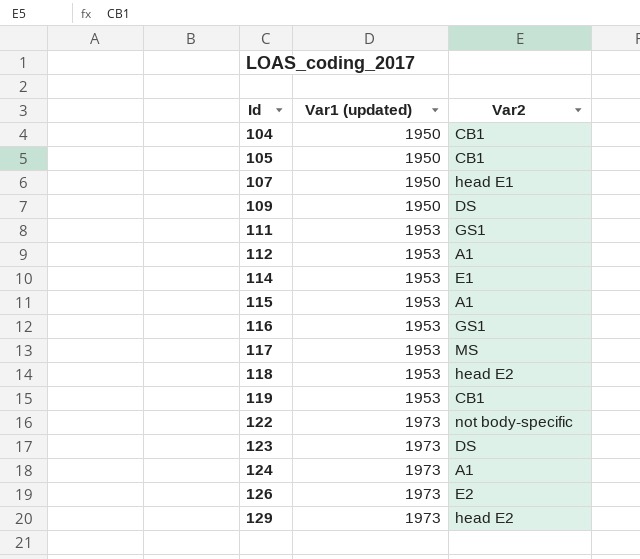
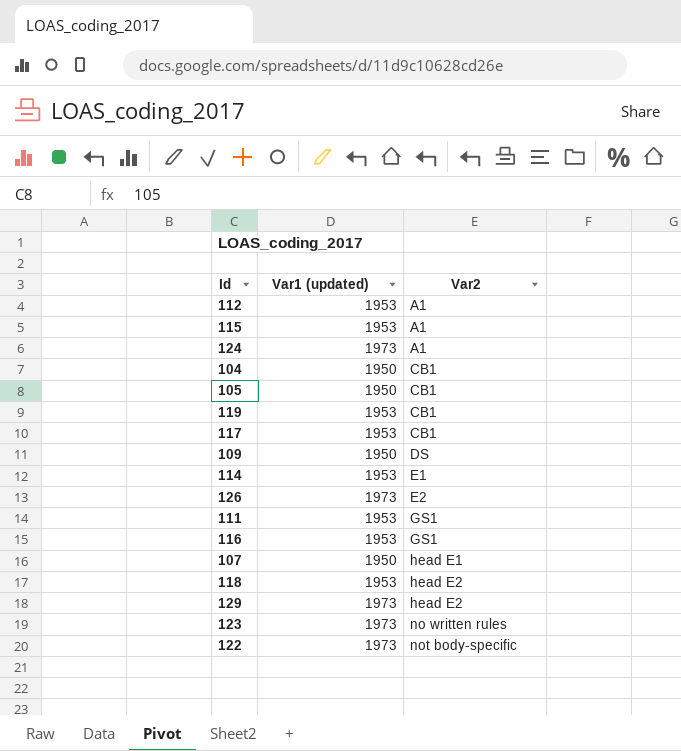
row order: Id ascending -> Var2 ascending
117 | Var2: MS -> CB1
123 | Var2: DS -> no written rules

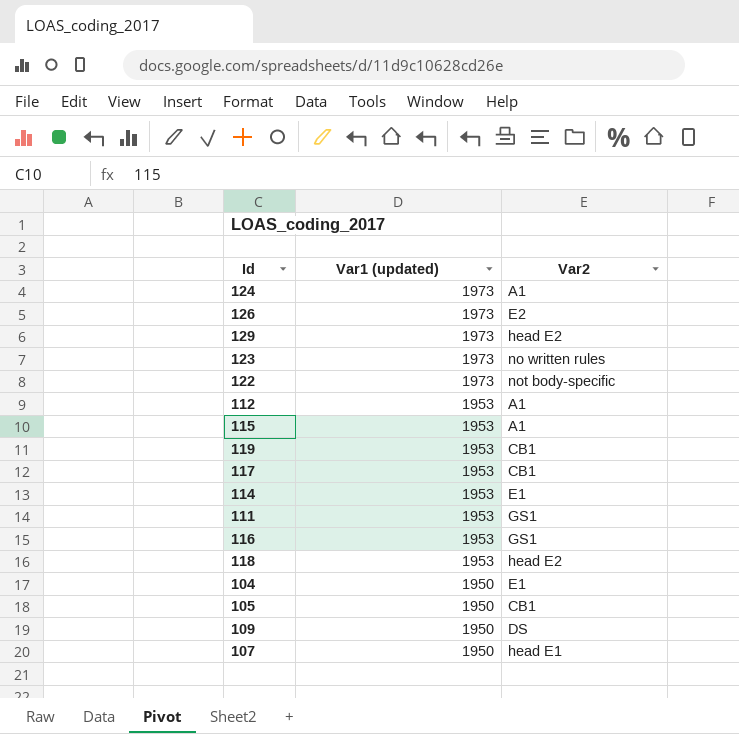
row order: Var2 ascending -> Var1 (updated) descending
104 | Var2: CB1 -> E1

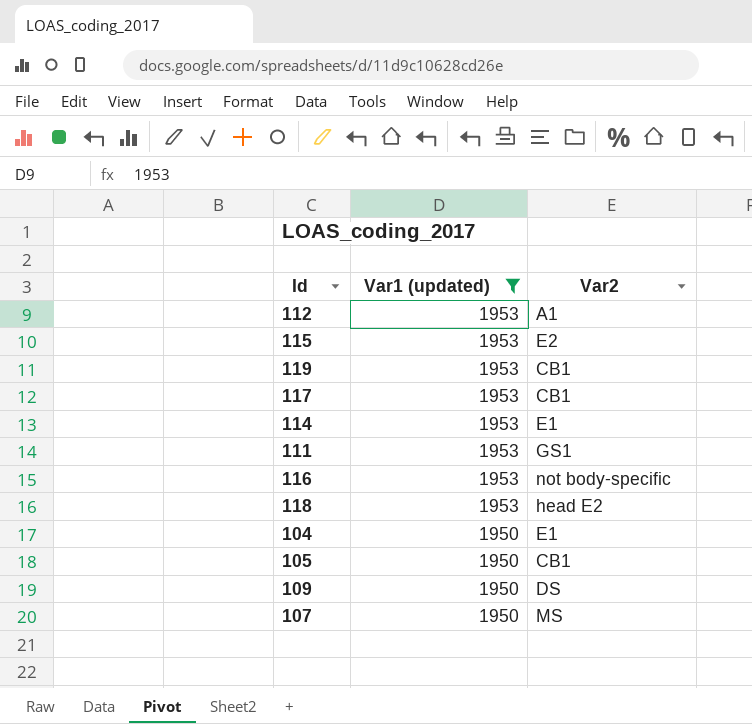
filter: none -> Var1 (updated) != 1973
115 | Var2: A1 -> E2
116 | Var2: GS1 -> not body-specific
107 | Var2: head E1 -> MS

